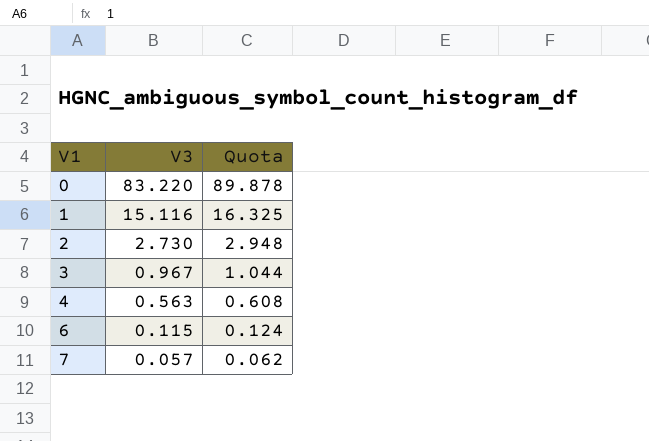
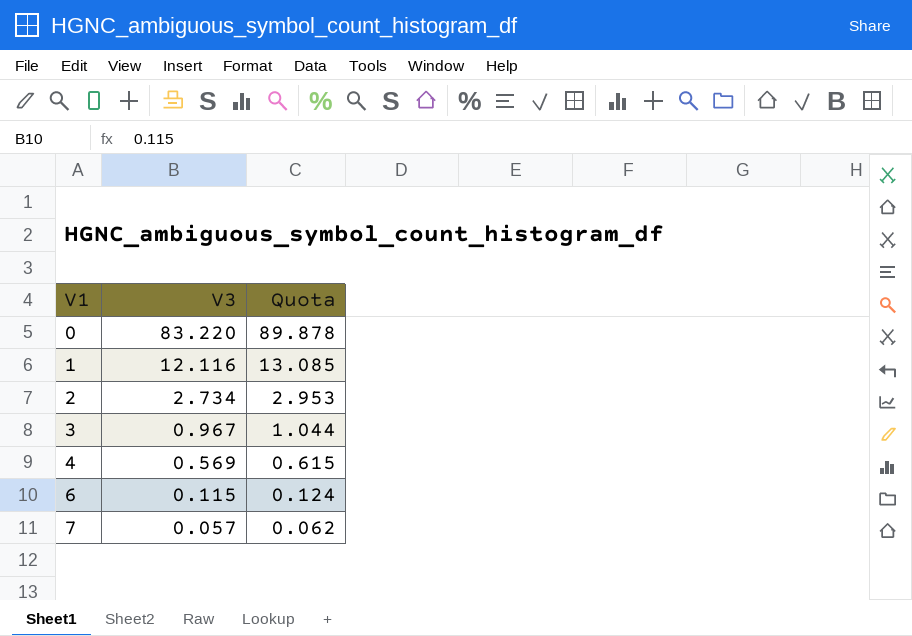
1 | V3: 15.116 -> 12.116
1 | Quota: 16.325 -> 13.085
2 | V3: 2.730 -> 2.734
2 | Quota: 2.948 -> 2.953
4 | V3: 0.563 -> 0.569
4 | Quota: 0.608 -> 0.615

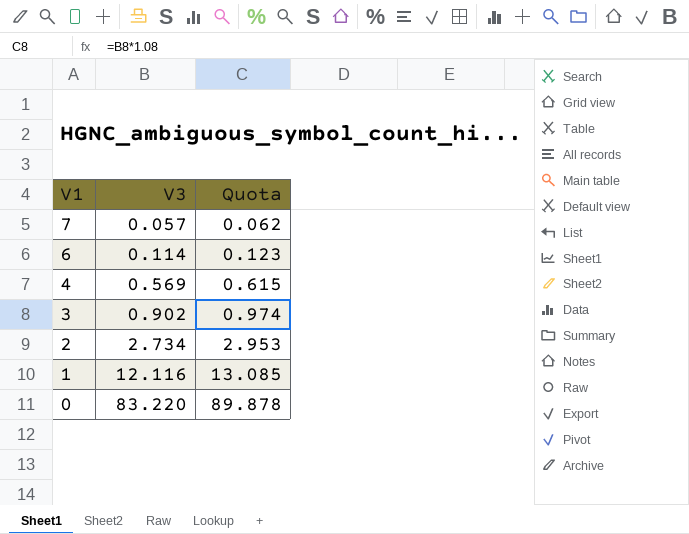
row order: V1 ascending -> V1 descending
6 | V3: 0.115 -> 0.114
6 | Quota: 0.124 -> 0.123
3 | V3: 0.967 -> 0.902
3 | Quota: 1.044 -> 0.974

